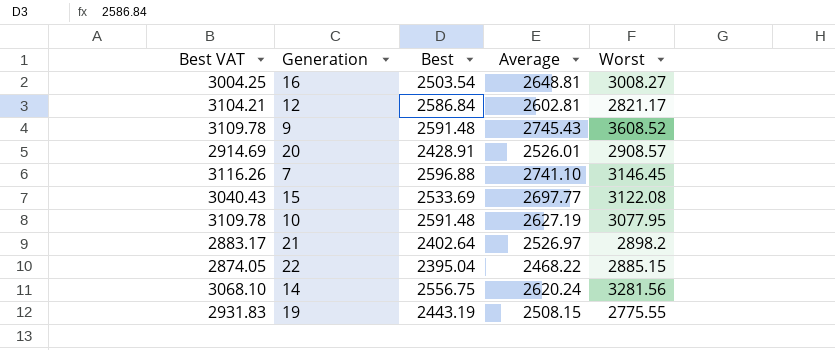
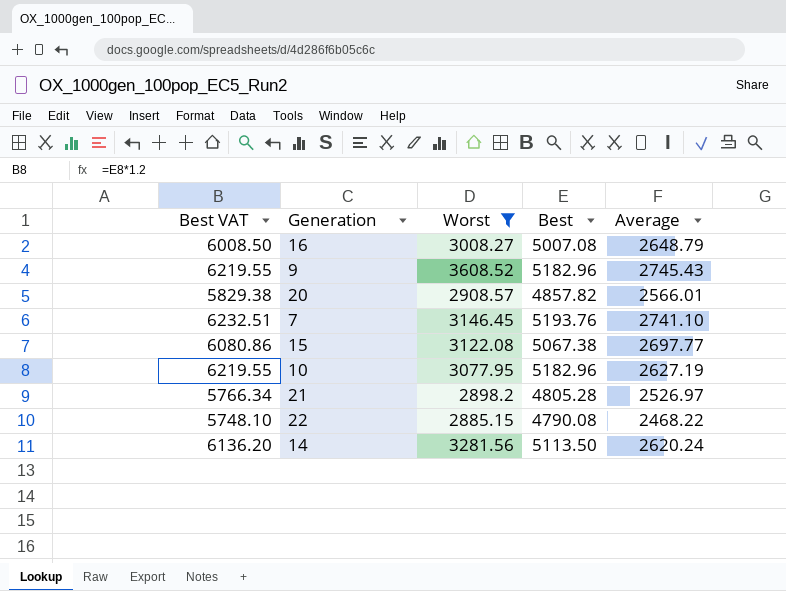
filter: none -> Worst >= 2885.15
column Worst | position: 5 -> 3
16 | Best VAT: 3004.25 -> 6008.50
16 | Best: 2503.54 -> 5007.08
16 | Average: 2648.81 -> 2648.79
9 | Best VAT: 3109.78 -> 6219.55
9 | Best: 2591.48 -> 5182.96
20 | Best VAT: 2914.69 -> 5829.38
20 | Best: 2428.91 -> 4857.82
20 | Average: 2526.01 -> 2566.01
7 | Best VAT: 3116.26 -> 6232.51
7 | Best: 2596.88 -> 5193.76
15 | Best VAT: 3040.43 -> 6080.86
15 | Best: 2533.69 -> 5067.38
10 | Best VAT: 3109.78 -> 6219.55
10 | Best: 2591.48 -> 5182.96
21 | Best VAT: 2883.17 -> 5766.34
21 | Best: 2402.64 -> 4805.28
22 | Best VAT: 2874.05 -> 5748.10
22 | Best: 2395.04 -> 4790.08
14 | Best VAT: 3068.10 -> 6136.20
14 | Best: 2556.75 -> 5113.50

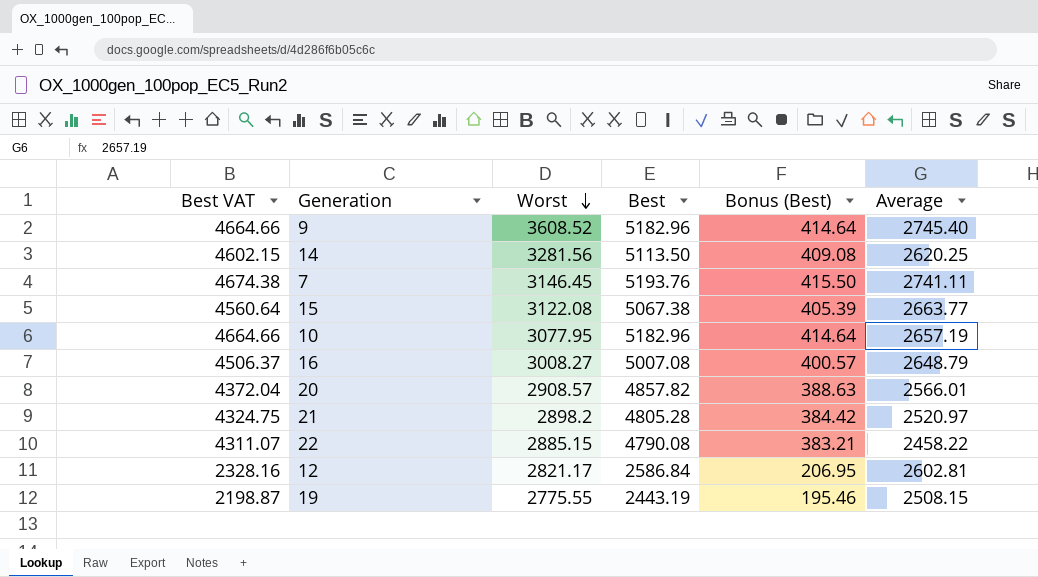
filter: Worst >= 2885.15 -> none
row order: none -> Worst descending
column Best VAT | formula: [Best] * 1.2 -> [Best] * 0.9
column Bonus (Best) | formula: none -> [Best] * 0.08
9 | Average: 2745.43 -> 2745.40
14 | Average: 2620.24 -> 2620.25
7 | Average: 2741.10 -> 2741.11
15 | Average: 2697.77 -> 2663.77
10 | Average: 2627.19 -> 2657.19
21 | Average: 2526.97 -> 2520.97
22 | Average: 2468.22 -> 2458.22

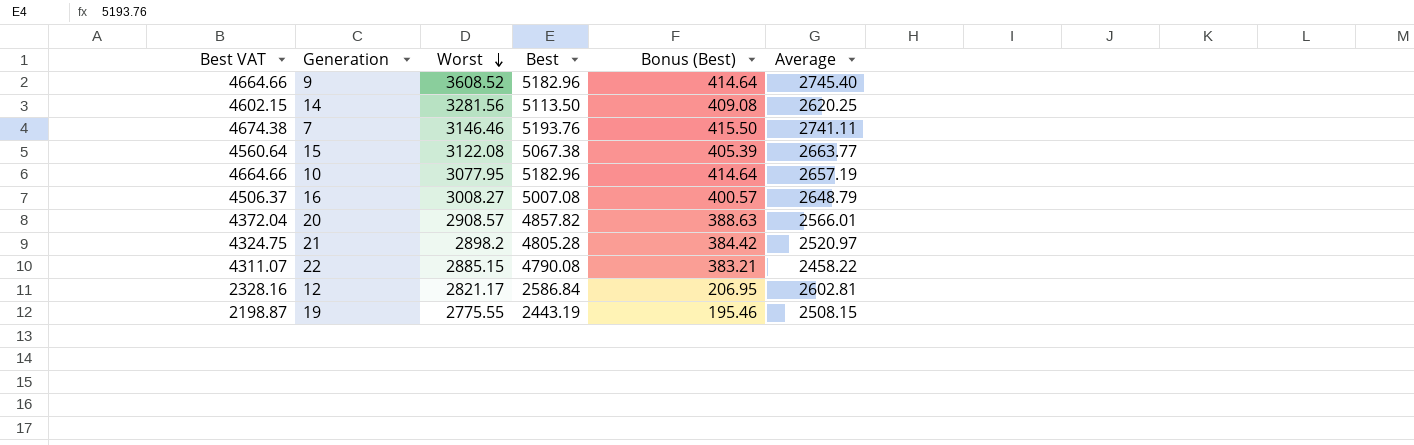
7 | Worst: 3146.45 -> 3146.46

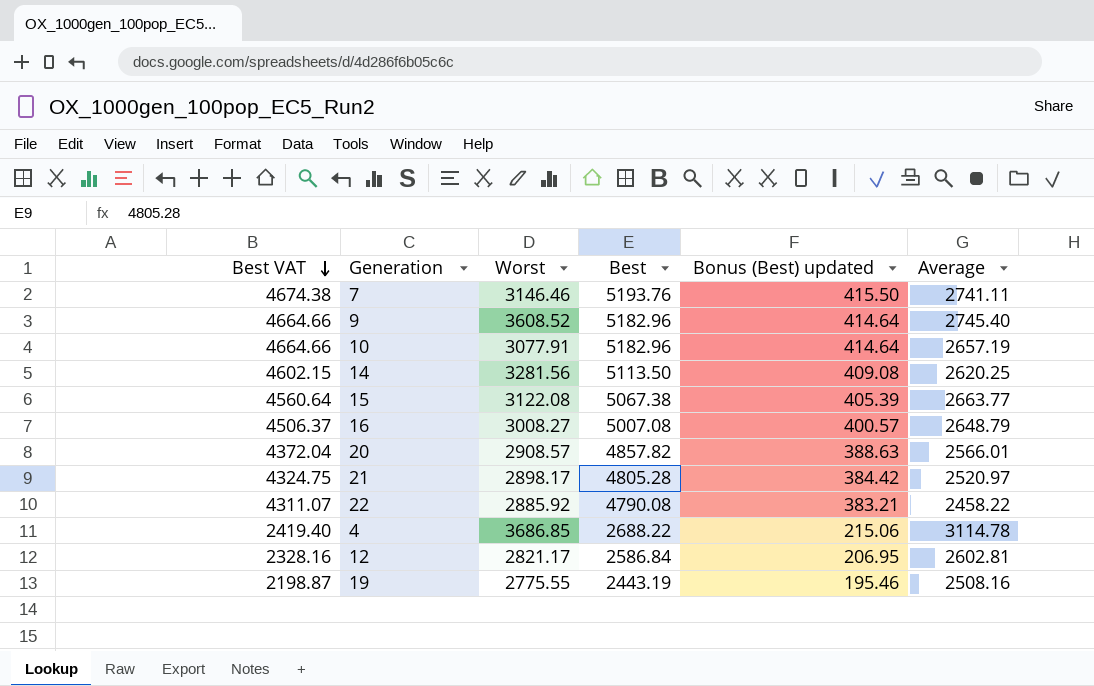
row order: Worst descending -> Best VAT descending
column name: Bonus (Best) -> Bonus (Best) updated
10 | Worst: 3077.95 -> 3077.91
21 | Worst: 2898.2 -> 2898.17
22 | Worst: 2885.15 -> 2885.92
row 4: none -> 2419.40 | 3686.85 | 2688.22 | 215.06 | 3114.78
19 | Average: 2508.15 -> 2508.16

